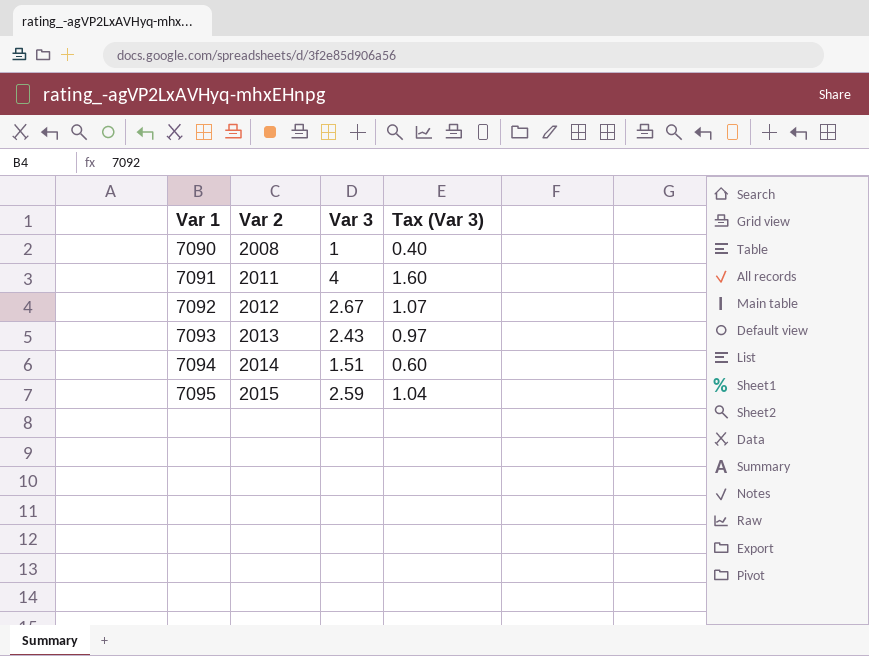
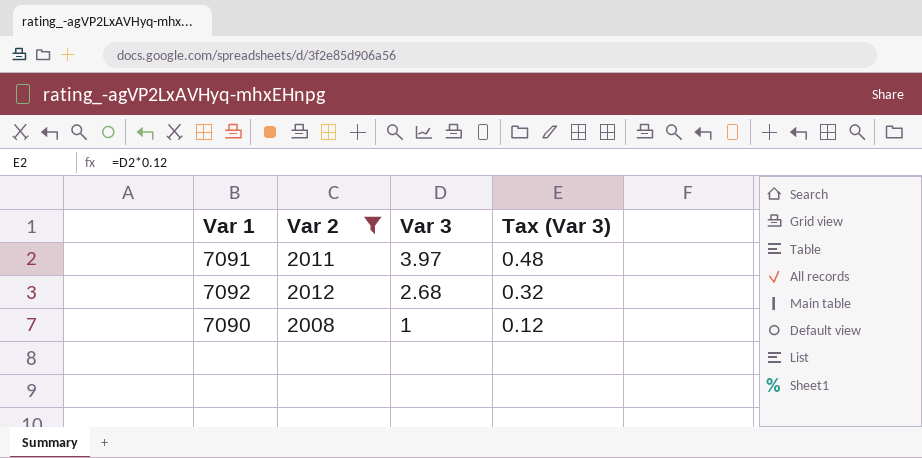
filter: none -> Var 2 <= 2012
row order: Var 1 ascending -> Var 3 descending
column Tax (Var 3) | formula: [Var 3] * 0.4 -> [Var 3] * 0.12
7091 | Var 3: 4 -> 3.97
7092 | Var 3: 2.67 -> 2.68

